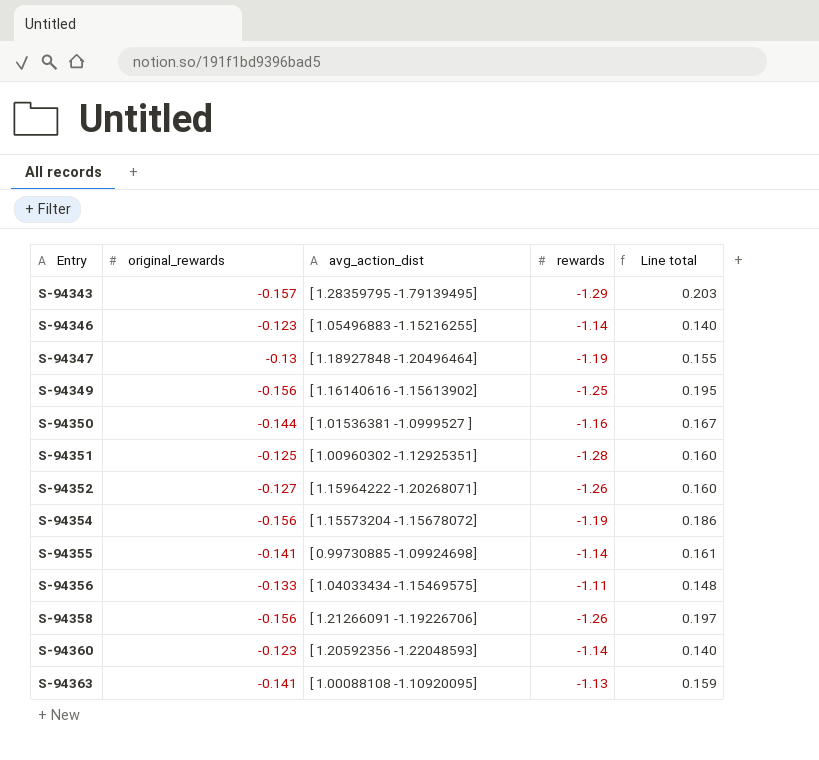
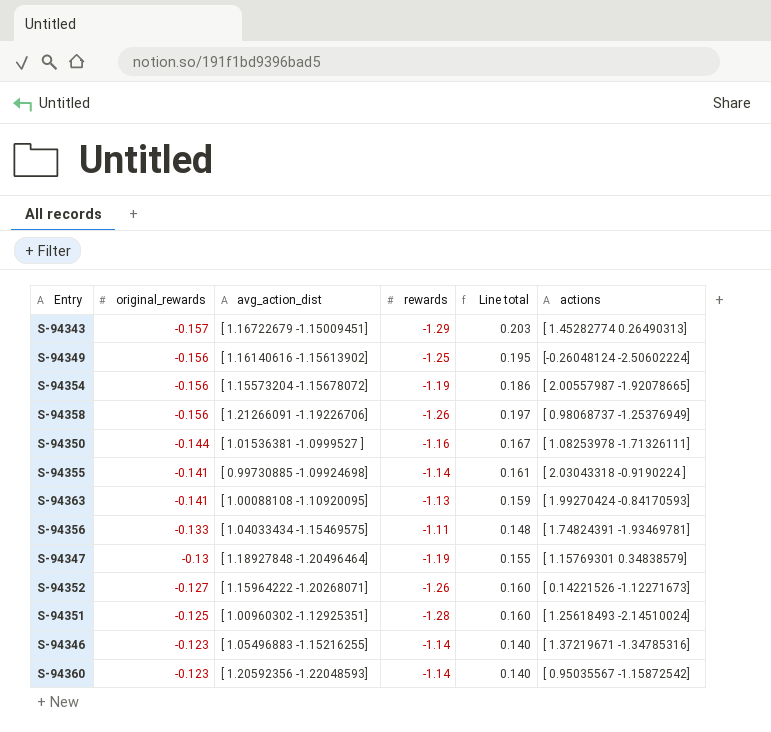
row order: Entry ascending -> original_rewards ascending
column actions | position: none -> 6
S-94343 | avg_action_dist: [ 1.28359795 -1.79139495] -> [ 1.16722679 -1.15009451]

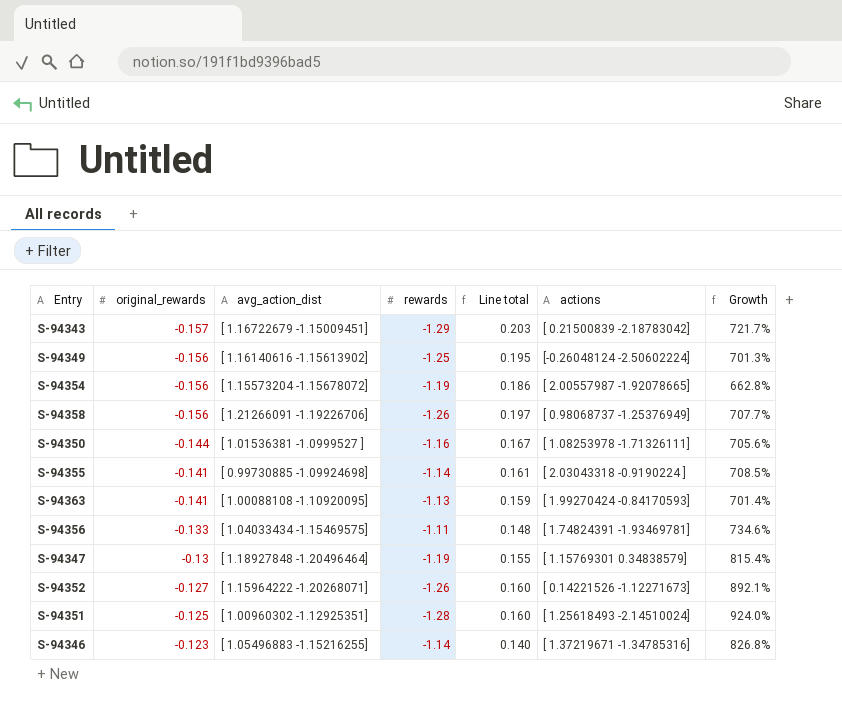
column Growth | formula: none -> ([rewards] - [original_rewards]) / [original_rewards]
row S-94360: -0.123 | [ 1.20592356 -1.22048593] | -1.14 | 0.140 | [ 0.95035567 -1.15872542] -> none
S-94343 | actions: [ 1.45282774 0.26490313] -> [ 0.21500839 -2.18783042]

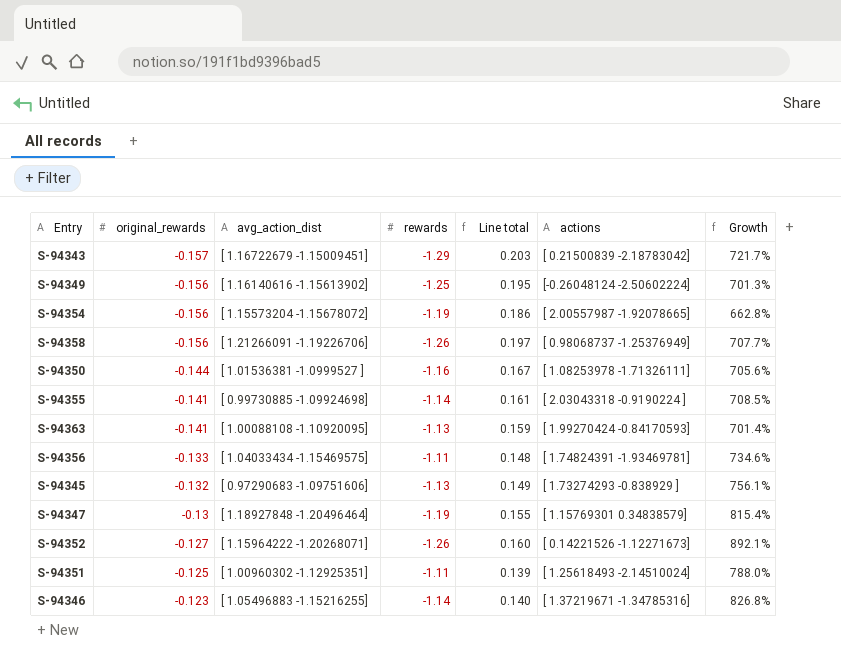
row S-94345: none -> -0.132 | [ 0.97290683 -1.09751606] | -1.13 | 0.149 | [ 1.73274293 -0.838929 ] | 756.1%
S-94351 | rewards: -1.28 -> -1.11
S-94351 | Line total: 0.160 -> 0.139
S-94351 | Growth: 924.0% -> 788.0%

